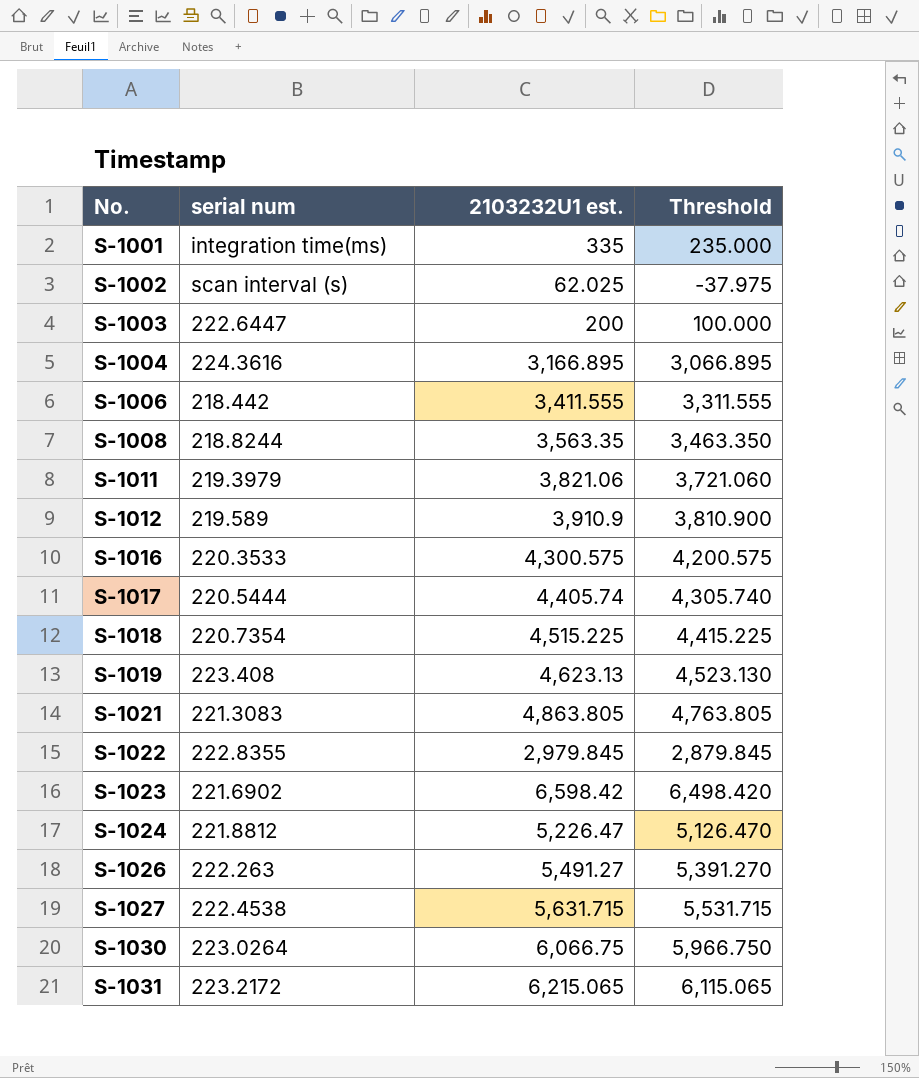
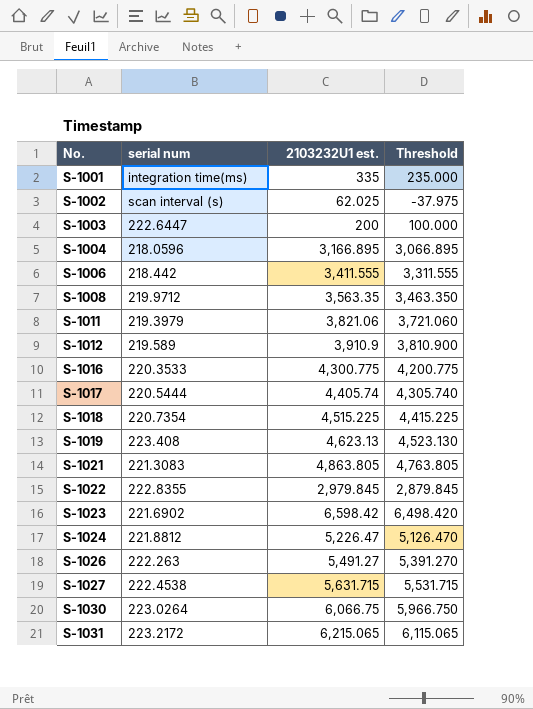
S-1004 | serial num: 224.3616 -> 218.0596
S-1008 | serial num: 218.8244 -> 219.9712
S-1016 | 2103232U1 est.: 4,300.575 -> 4,300.775
S-1016 | Threshold: 4,200.575 -> 4,200.775

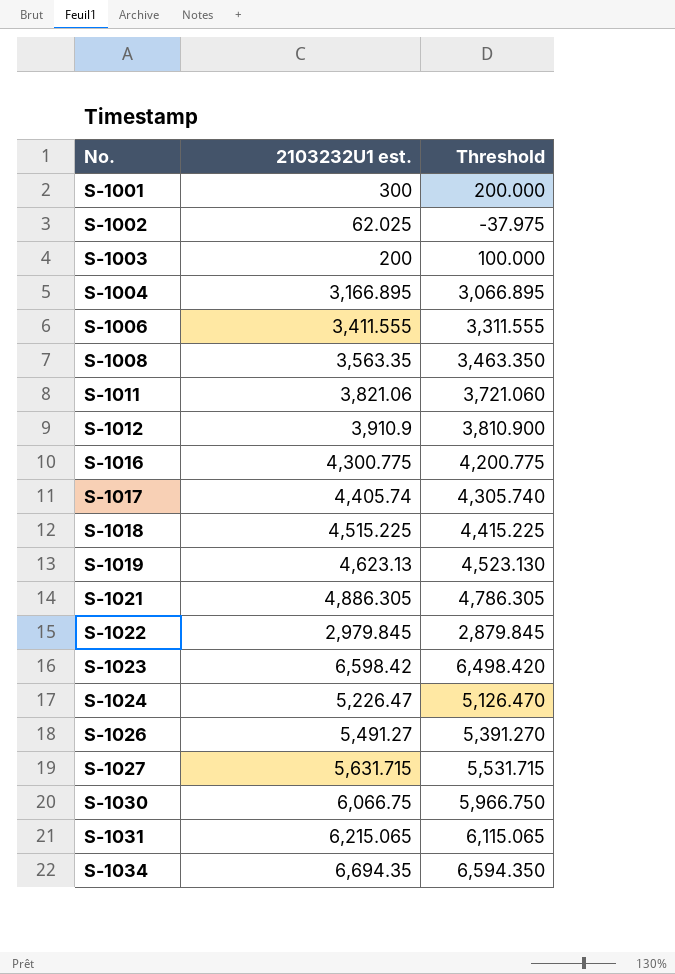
column serial num | position: 2 -> none
S-1001 | 2103232U1 est.: 335 -> 300
S-1001 | Threshold: 235.000 -> 200.000
S-1021 | 2103232U1 est.: 4,863.805 -> 4,886.305
S-1021 | Threshold: 4,763.805 -> 4,786.305
row S-1034: none -> 6,694.35 | 6,594.350

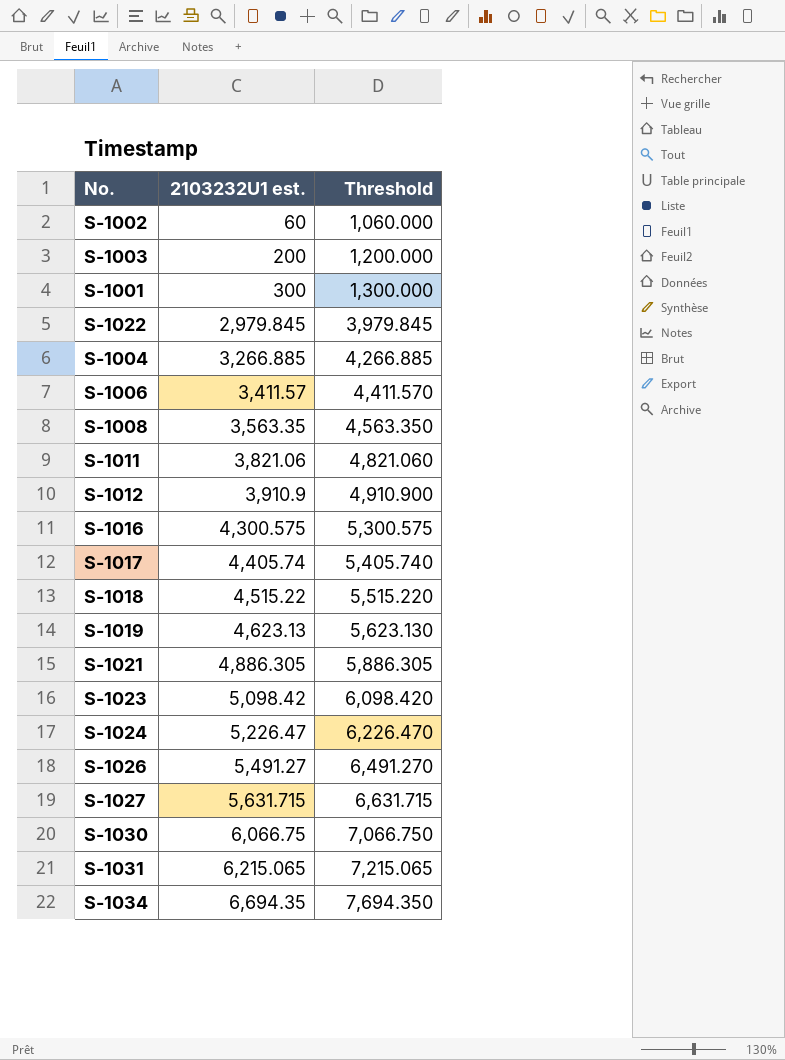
row order: No. ascending -> 2103232U1 est. ascending
column Threshold | formula: [2103232U1 est.] - 100 -> [2103232U1 est.] + 1000
S-1002 | 2103232U1 est.: 62.025 -> 60
S-1004 | 2103232U1 est.: 3,166.895 -> 3,266.885
S-1006 | 2103232U1 est.: 3,411.555 -> 3,411.57
S-1016 | 2103232U1 est.: 4,300.775 -> 4,300.575
S-1018 | 2103232U1 est.: 4,515.225 -> 4,515.22
S-1023 | 2103232U1 est.: 6,598.42 -> 5,098.42

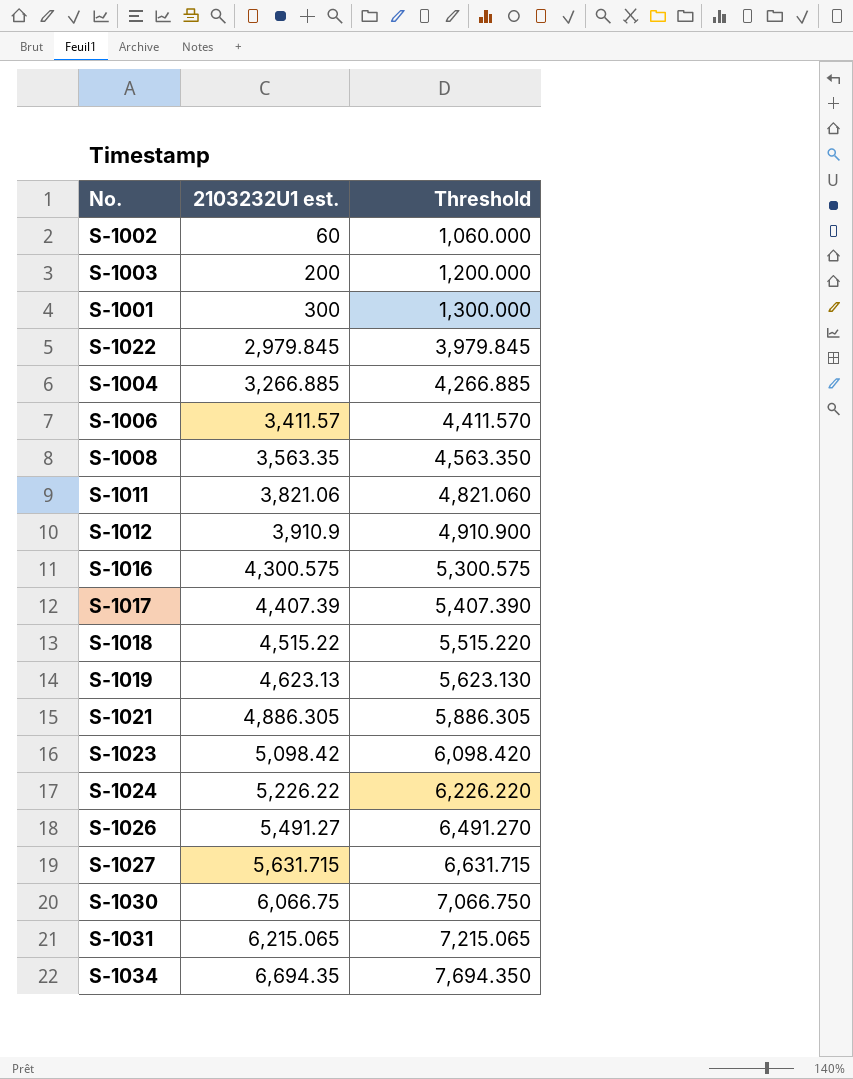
S-1017 | 2103232U1 est.: 4,405.74 -> 4,407.39
S-1017 | Threshold: 5,405.740 -> 5,407.390
S-1024 | 2103232U1 est.: 5,226.47 -> 5,226.22
S-1024 | Threshold: 6,226.470 -> 6,226.220

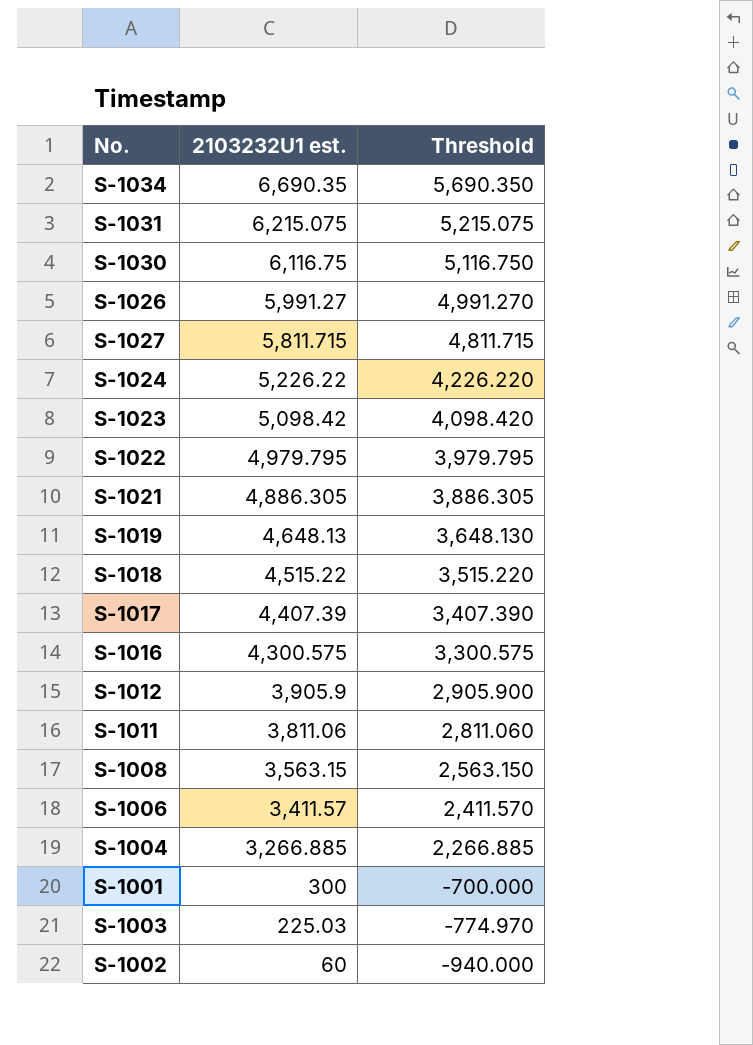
row order: 2103232U1 est. ascending -> 2103232U1 est. descending
column Threshold | formula: [2103232U1 est.] + 1000 -> [2103232U1 est.] - 1000
S-1034 | 2103232U1 est.: 6,694.35 -> 6,690.35
S-1031 | 2103232U1 est.: 6,215.065 -> 6,215.075
S-1030 | 2103232U1 est.: 6,066.75 -> 6,116.75
S-1026 | 2103232U1 est.: 5,491.27 -> 5,991.27
S-1027 | 2103232U1 est.: 5,631.715 -> 5,811.715
S-1022 | 2103232U1 est.: 2,979.845 -> 4,979.795
S-1019 | 2103232U1 est.: 4,623.13 -> 4,648.13
S-1012 | 2103232U1 est.: 3,910.9 -> 3,905.9
S-1011 | 2103232U1 est.: 3,821.06 -> 3,811.06
S-1008 | 2103232U1 est.: 3,563.35 -> 3,563.15
S-1003 | 2103232U1 est.: 200 -> 225.03

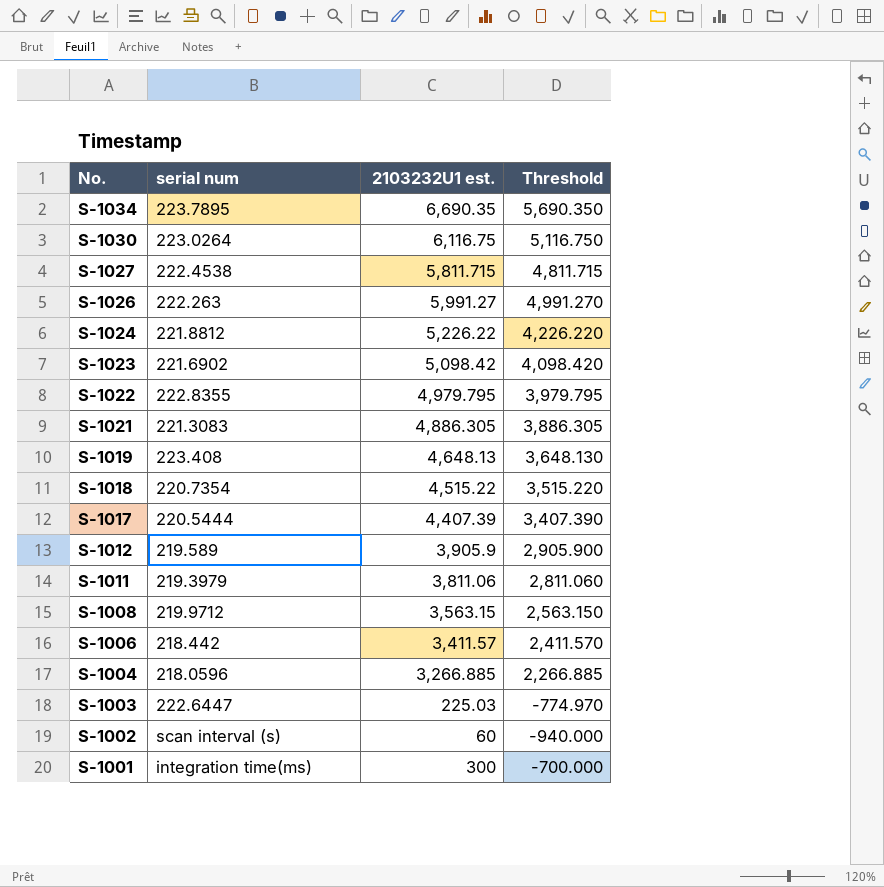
row order: 2103232U1 est. descending -> No. descending
column serial num | position: none -> 2
row S-1031: 6,215.075 | 5,215.075 -> none
row S-1016: 4,300.575 | 3,300.575 -> none

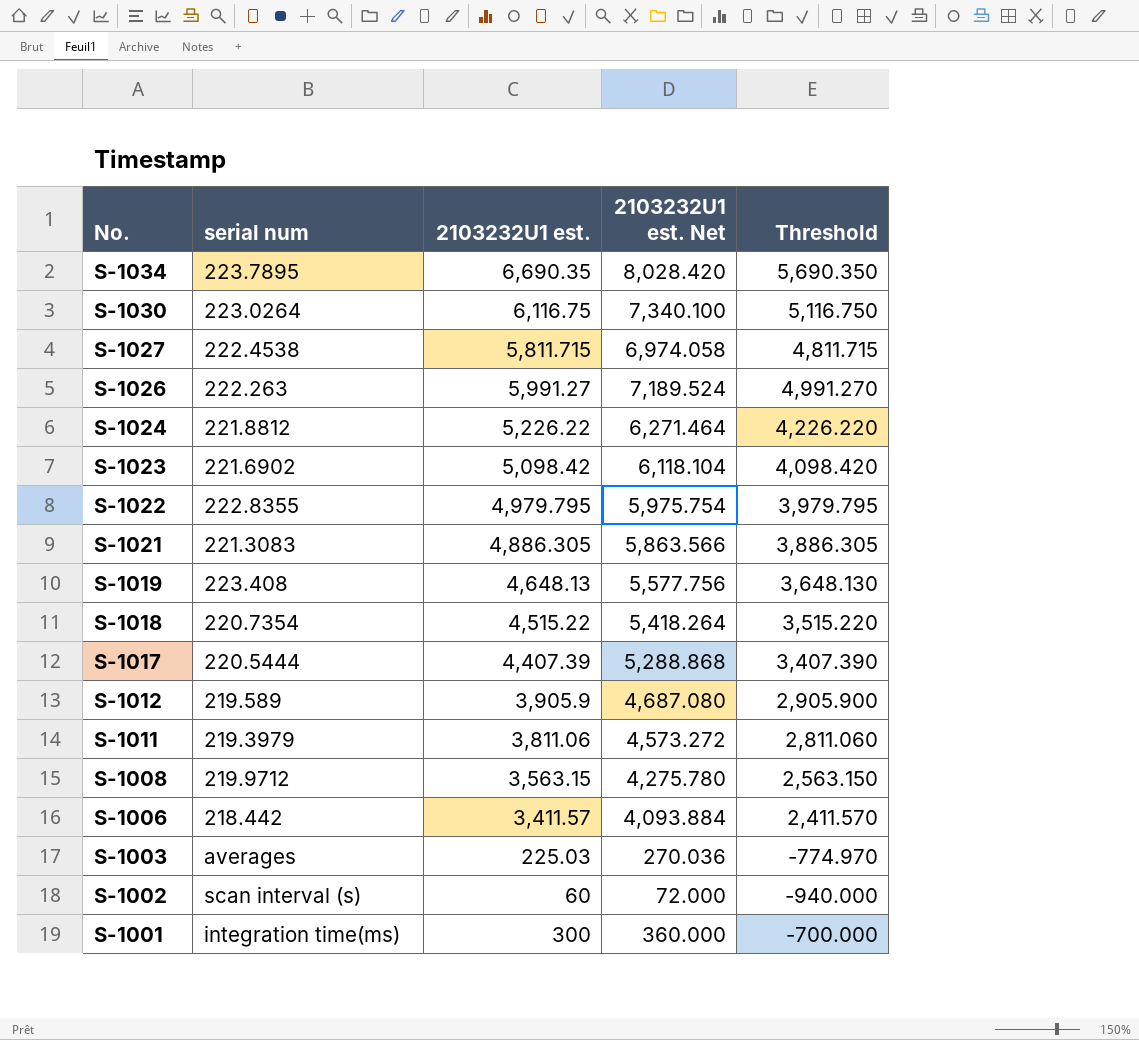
column 2103232U1 est. Net | formula: none -> [2103232U1 est.] * 1.2
row S-1004: 218.0596 | 3,266.885 | 2,266.885 -> none
S-1003 | serial num: 222.6447 -> averages

